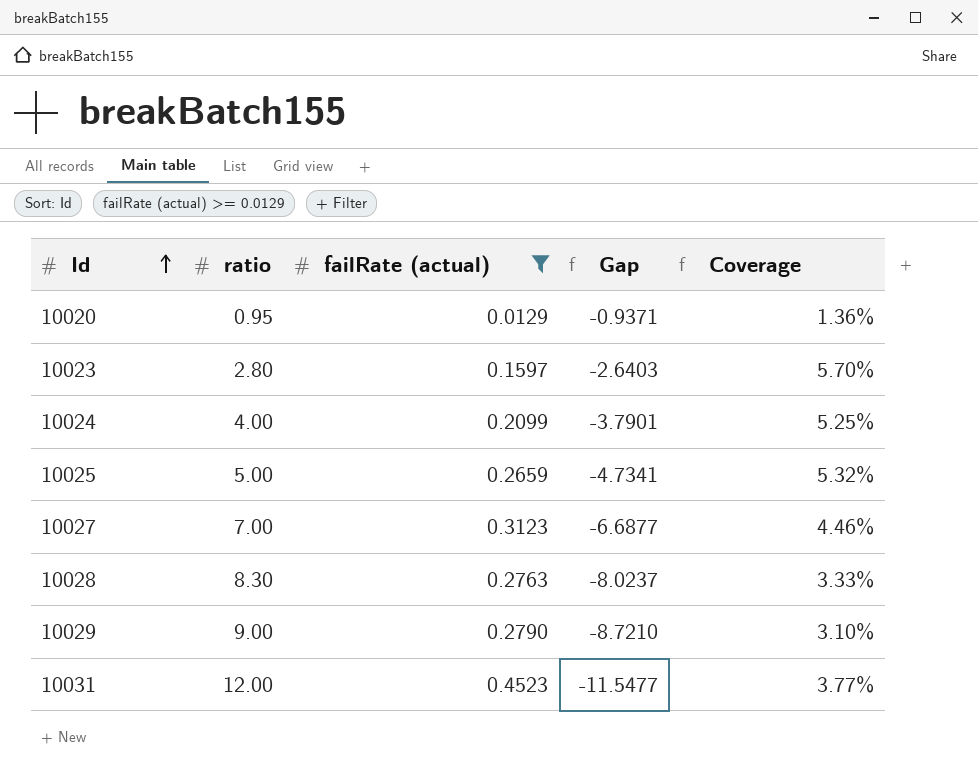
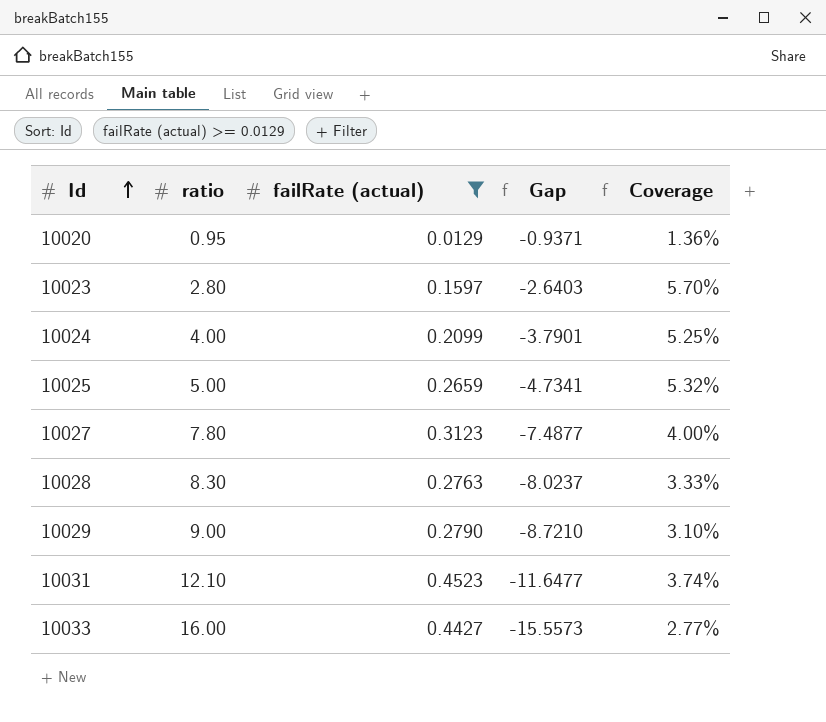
10027 | ratio: 7.00 -> 7.80
10027 | Gap: -6.6877 -> -7.4877
10027 | Coverage: 4.46% -> 4.00%
10031 | ratio: 12.00 -> 12.10
10031 | Gap: -11.5477 -> -11.6477
10031 | Coverage: 3.77% -> 3.74%
row 10033: none -> 16.00 | 0.4427 | -15.5573 | 2.77%

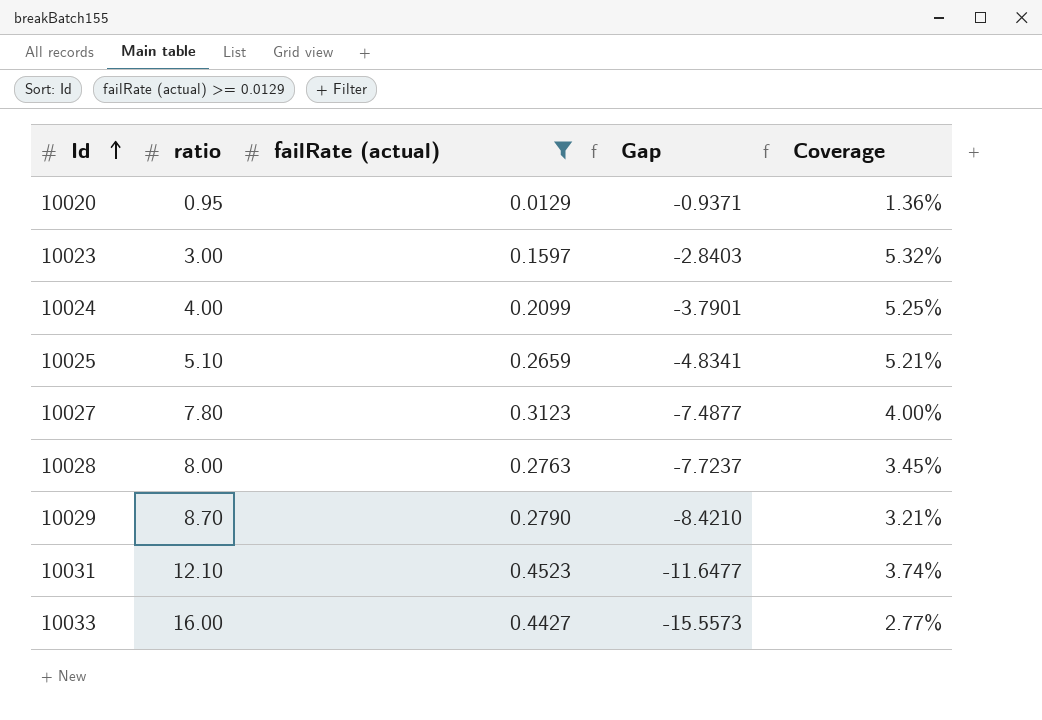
10023 | ratio: 2.80 -> 3.00
10023 | Gap: -2.6403 -> -2.8403
10023 | Coverage: 5.70% -> 5.32%
10025 | ratio: 5.00 -> 5.10
10025 | Gap: -4.7341 -> -4.8341
10025 | Coverage: 5.32% -> 5.21%
10028 | ratio: 8.30 -> 8.00
10028 | Gap: -8.0237 -> -7.7237
10028 | Coverage: 3.33% -> 3.45%
10029 | ratio: 9.00 -> 8.70
10029 | Gap: -8.7210 -> -8.4210
10029 | Coverage: 3.10% -> 3.21%

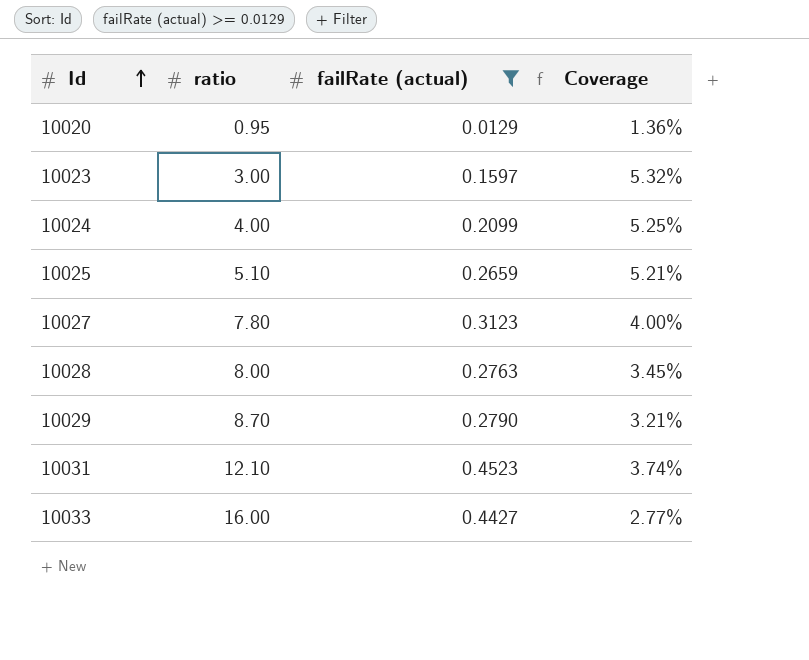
column Gap | formula: [failRate (actual)] - [ratio] -> none

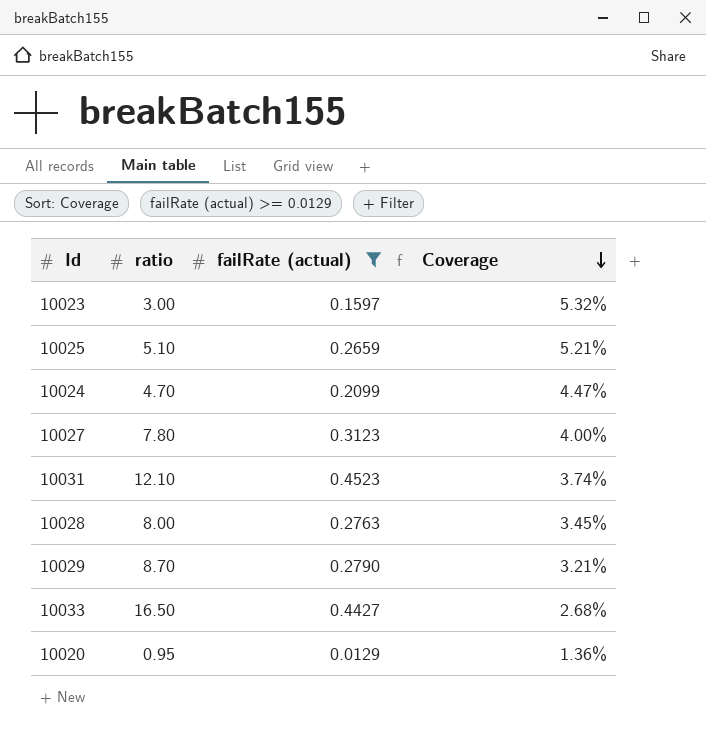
row order: Id ascending -> Coverage descending
10024 | ratio: 4.00 -> 4.70
10024 | Coverage: 5.25% -> 4.47%
10033 | ratio: 16.00 -> 16.50
10033 | Coverage: 2.77% -> 2.68%

